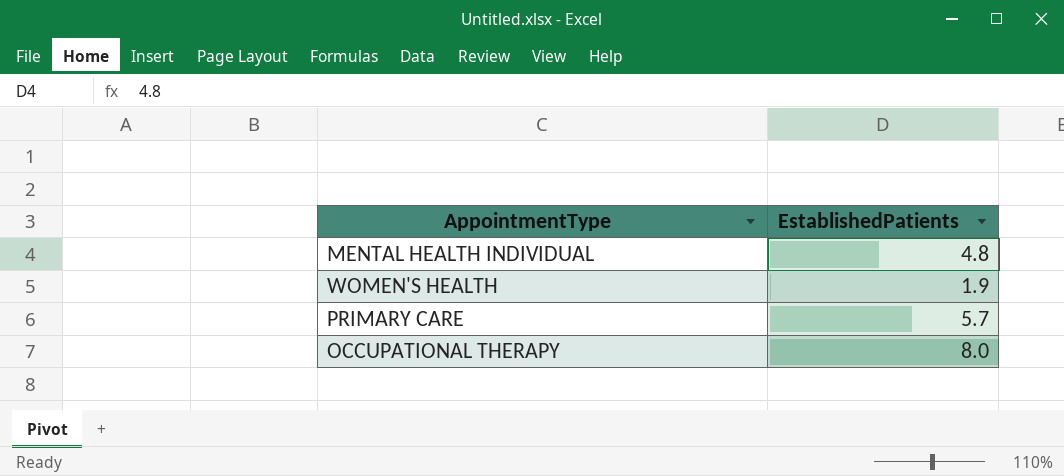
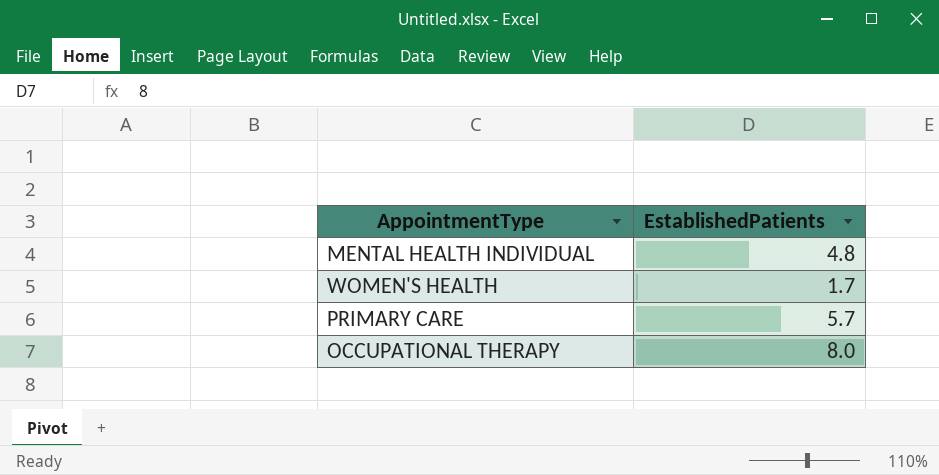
WOMEN'S HEALTH | EstablishedPatients: 1.9 -> 1.7

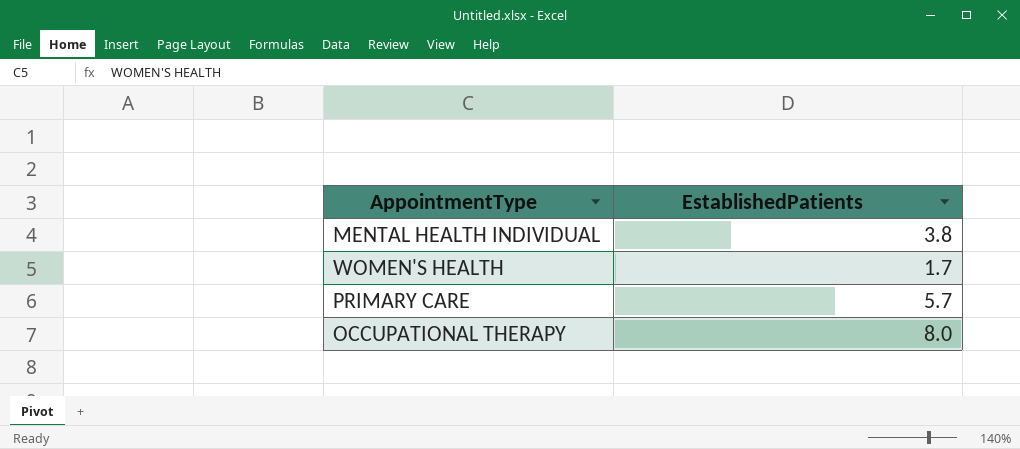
MENTAL HEALTH INDIVIDUAL | EstablishedPatients: 4.8 -> 3.8

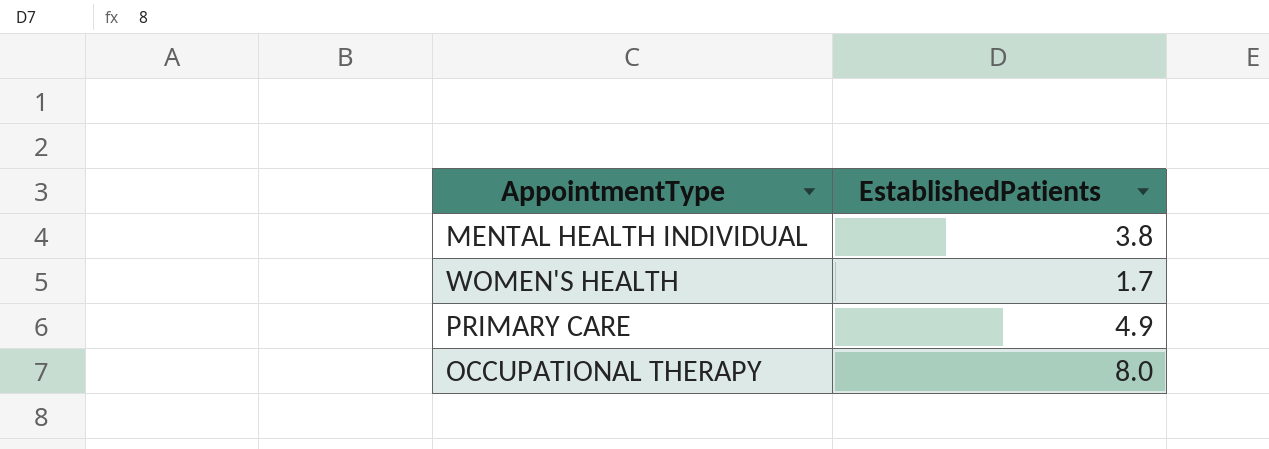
PRIMARY CARE | EstablishedPatients: 5.7 -> 4.9

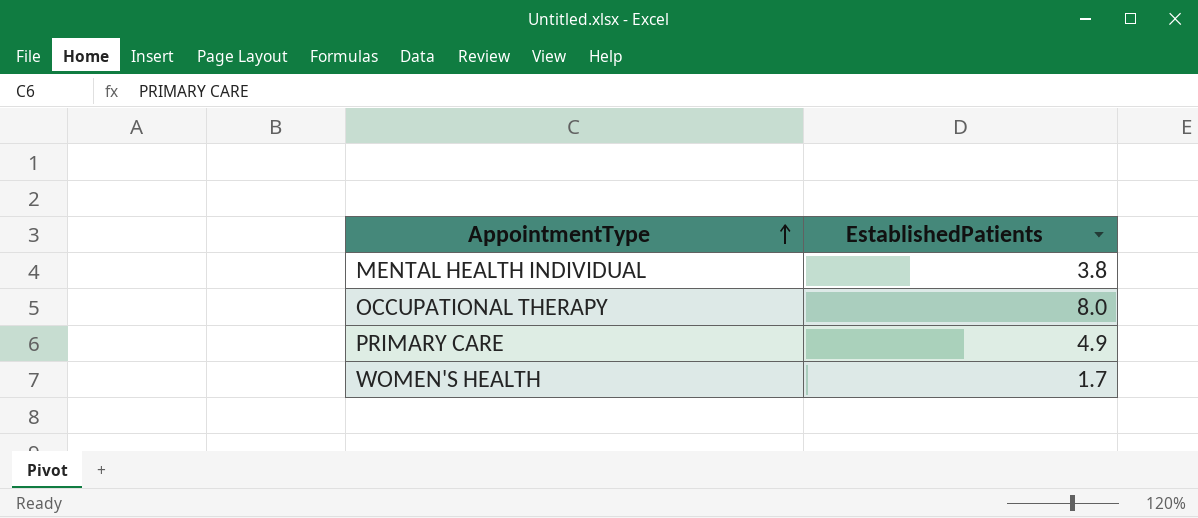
row order: none -> AppointmentType ascending

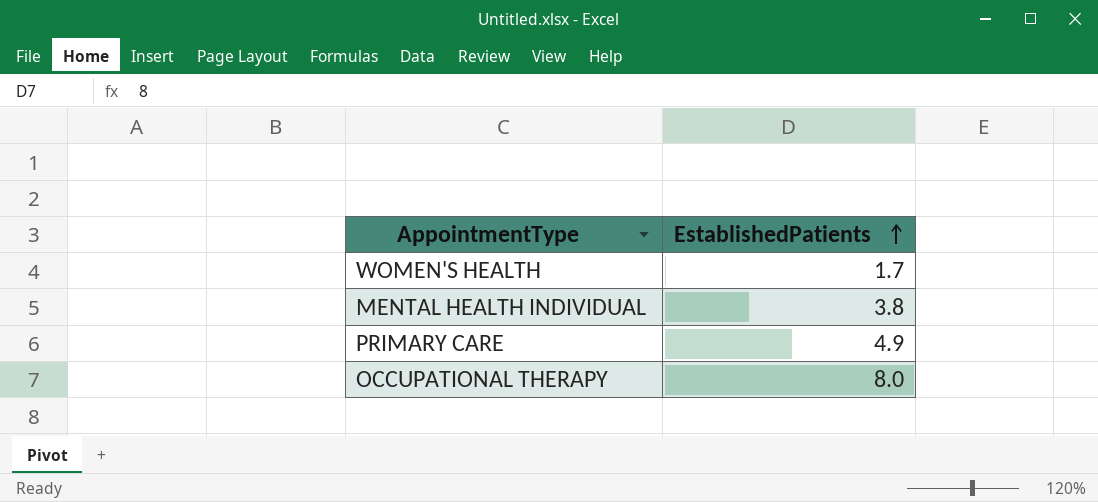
row order: AppointmentType ascending -> EstablishedPatients ascending

